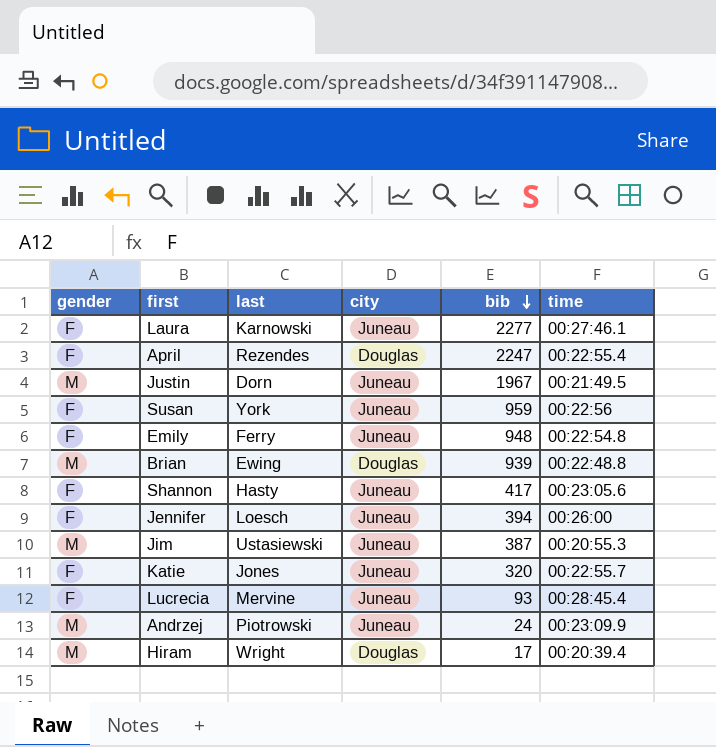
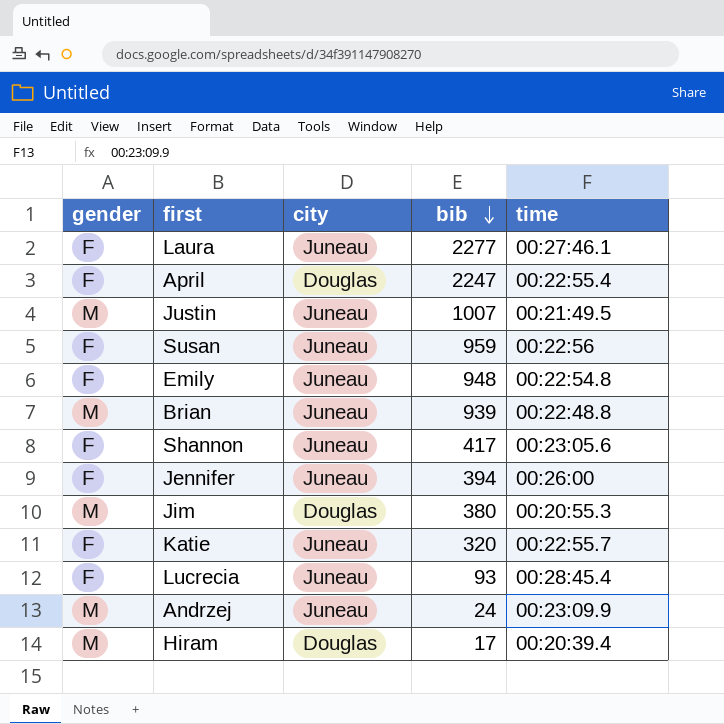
column last | position: 3 -> none
Justin | bib: 1967 -> 1007
Brian | city: Douglas -> Juneau
Jim | city: Juneau -> Douglas
Jim | bib: 387 -> 380

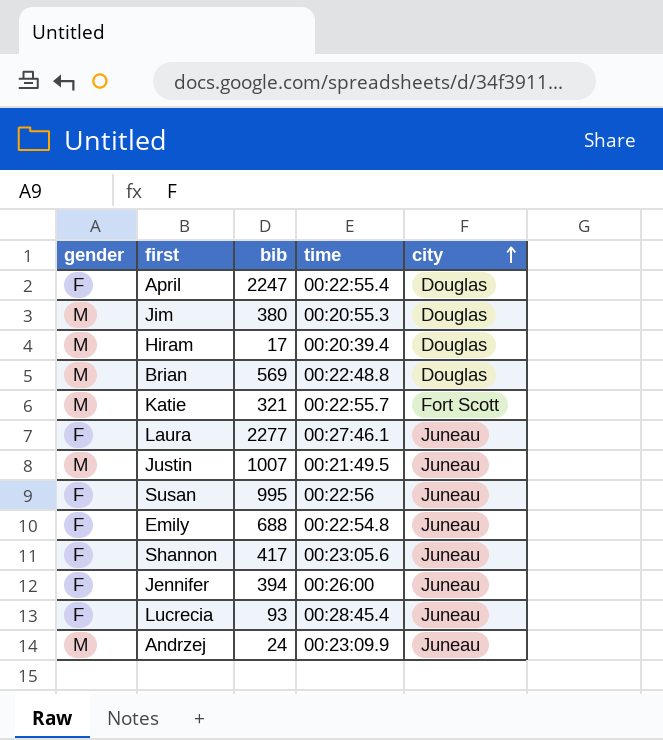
row order: bib descending -> city ascending
column city | position: 3 -> 5
Brian | bib: 939 -> 569
Brian | city: Juneau -> Douglas
Katie | gender: F -> M
Katie | bib: 320 -> 321
Katie | city: Juneau -> Fort Scott
Susan | bib: 959 -> 995
Emily | bib: 948 -> 688

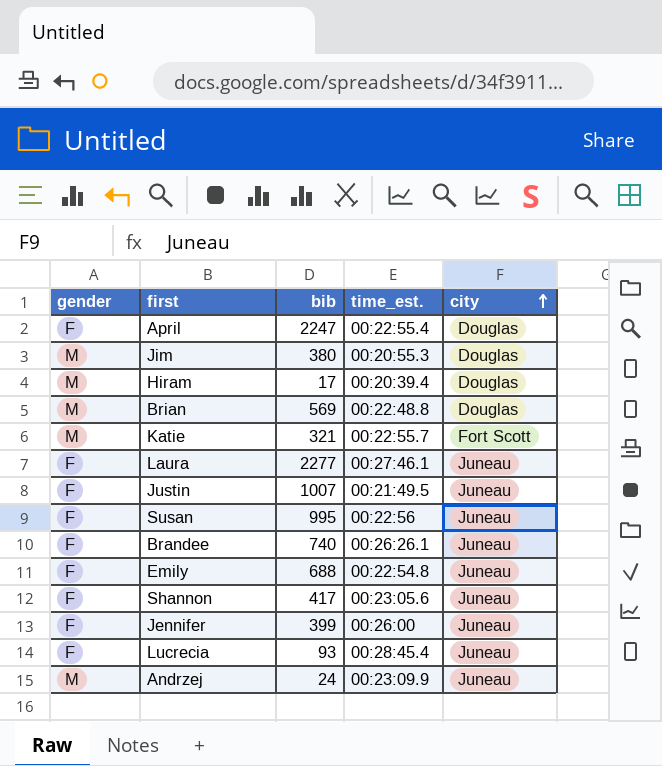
column name: time -> time_est.
Justin | gender: M -> F
row Brandee: none -> F | 740 | 00:26:26.1 | Juneau
Jennifer | bib: 394 -> 399

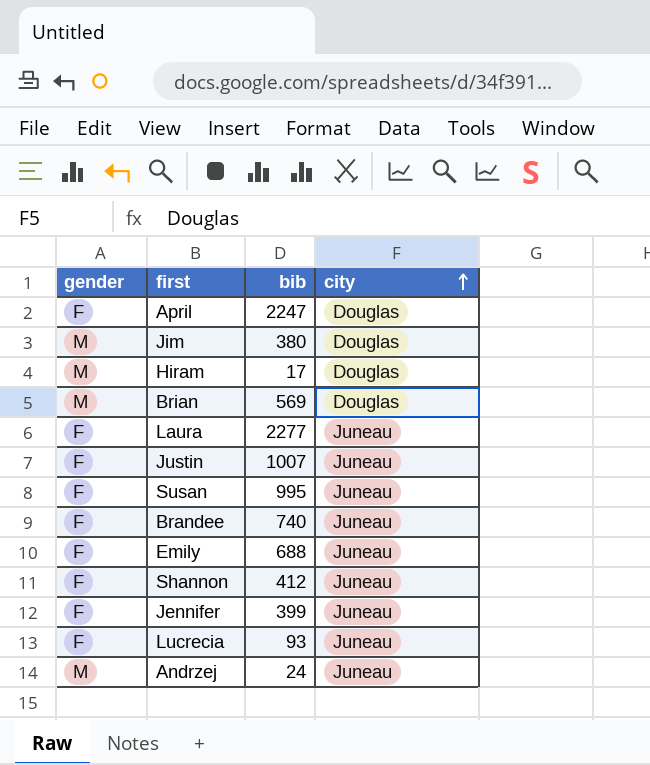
column time_est. | position: 4 -> none
row Katie: M | 321 | 00:22:55.7 | Fort Scott -> none
Shannon | bib: 417 -> 412

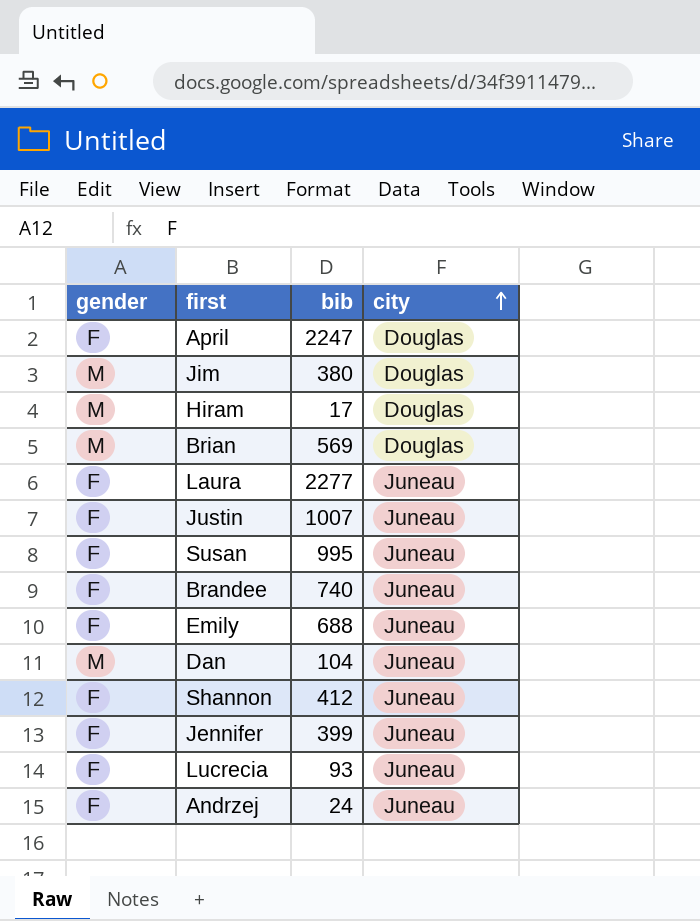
row Dan: none -> M | 104 | Juneau
Andrzej | gender: M -> F

